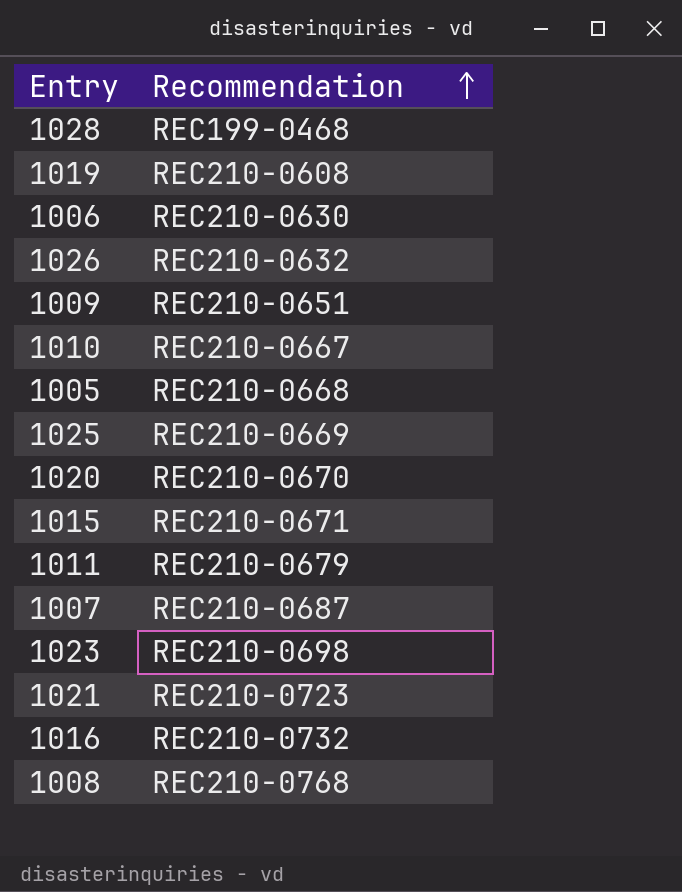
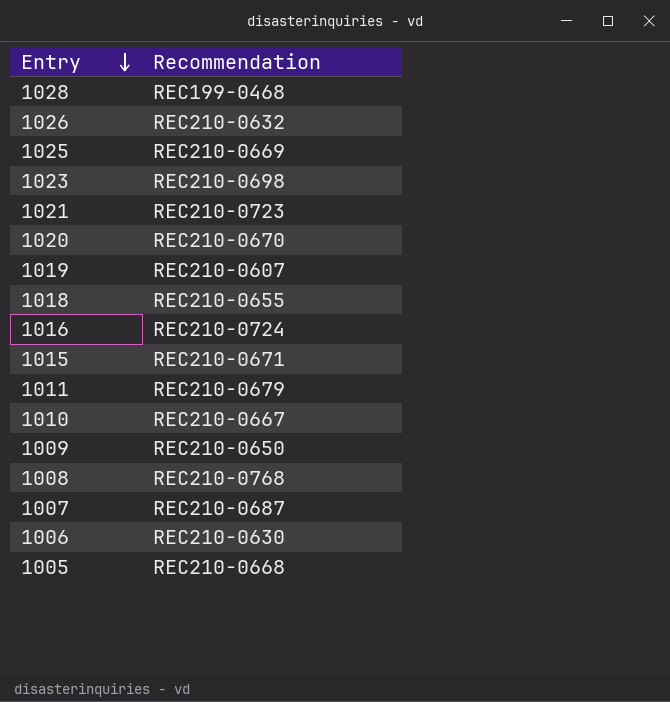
row order: Recommendation ascending -> Entry descending
1019 | Recommendation: REC210-0608 -> REC210-0607
row 1018: none -> REC210-0655
1016 | Recommendation: REC210-0732 -> REC210-0724
1009 | Recommendation: REC210-0651 -> REC210-0650

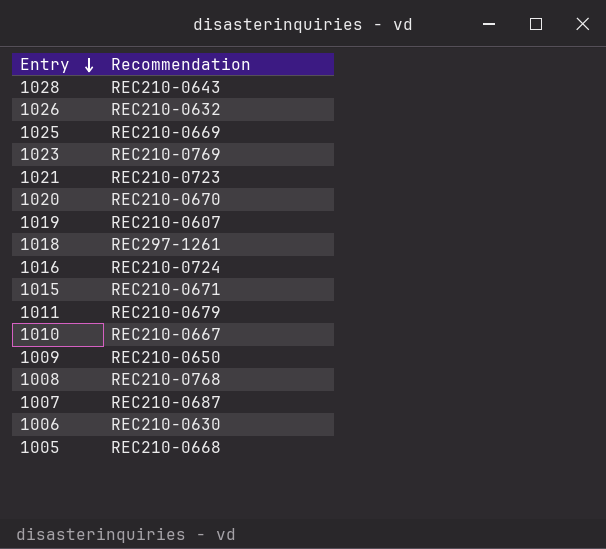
1028 | Recommendation: REC199-0468 -> REC210-0643
1023 | Recommendation: REC210-0698 -> REC210-0769
1018 | Recommendation: REC210-0655 -> REC297-1261

